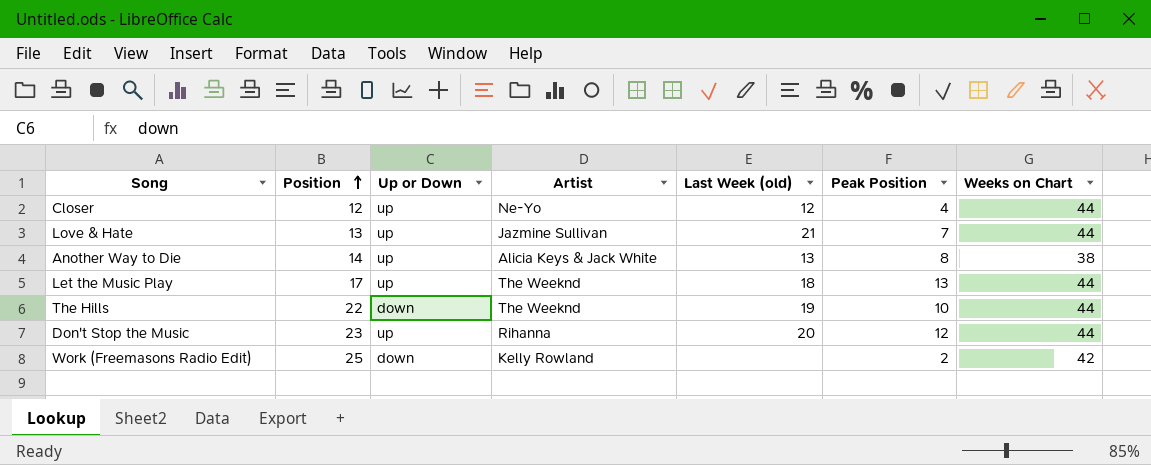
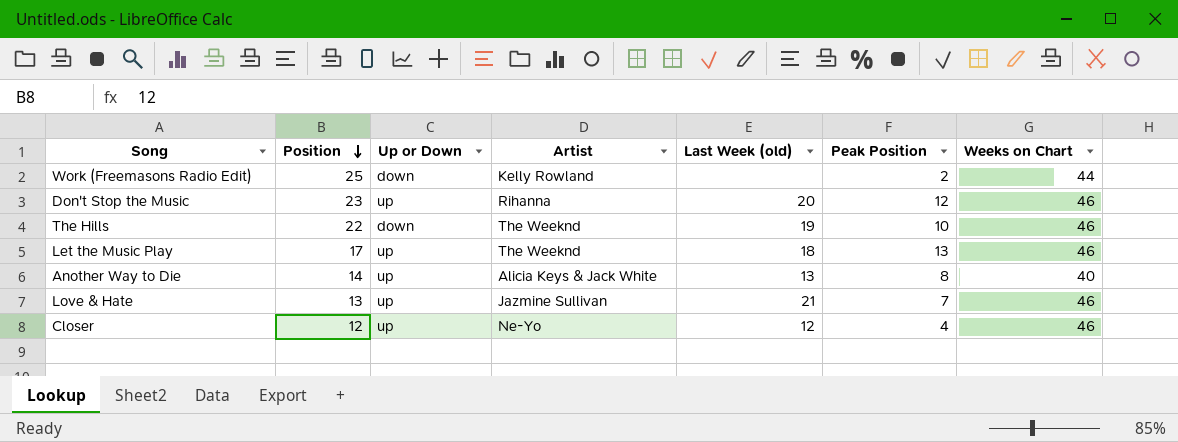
row order: Position ascending -> Position descending
Work (Freemasons Radio Edit) | Weeks on Chart: 42 -> 44
Don't Stop the Music | Weeks on Chart: 44 -> 46
The Hills | Weeks on Chart: 44 -> 46
Let the Music Play | Weeks on Chart: 44 -> 46
Another Way to Die | Weeks on Chart: 38 -> 40
Love & Hate | Weeks on Chart: 44 -> 46
Closer | Weeks on Chart: 44 -> 46

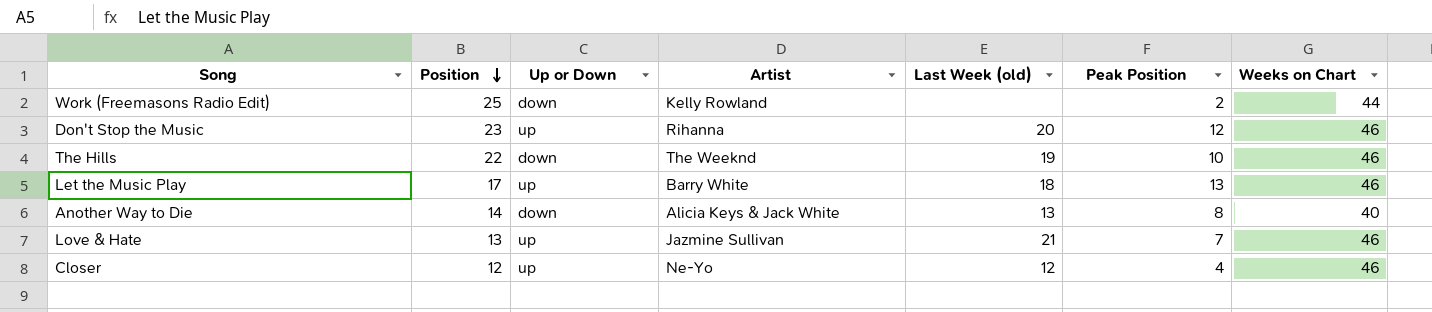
Let the Music Play | Artist: The Weeknd -> Barry White
Another Way to Die | Up or Down: up -> down

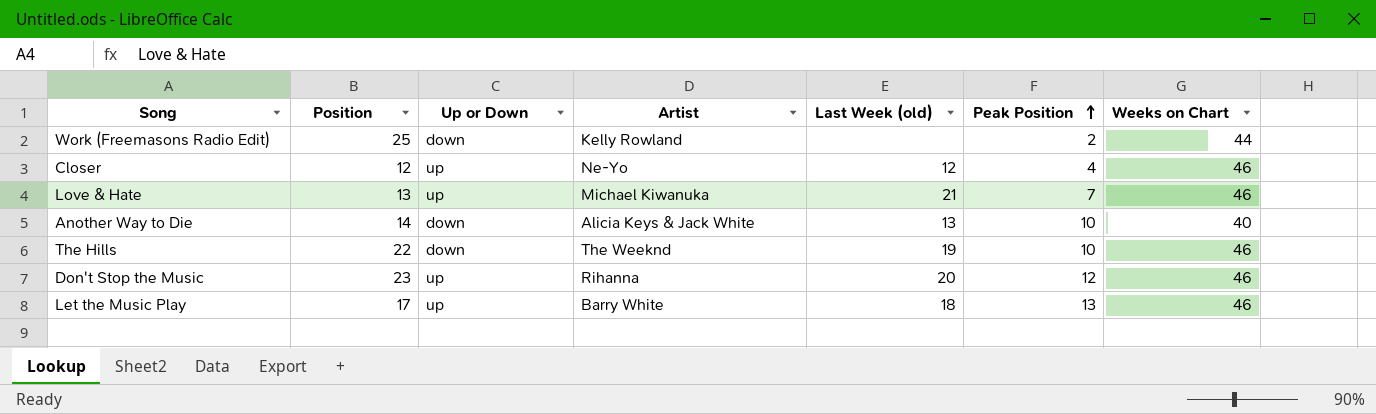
row order: Position descending -> Peak Position ascending
Love & Hate | Artist: Jazmine Sullivan -> Michael Kiwanuka
Another Way to Die | Peak Position: 8 -> 10

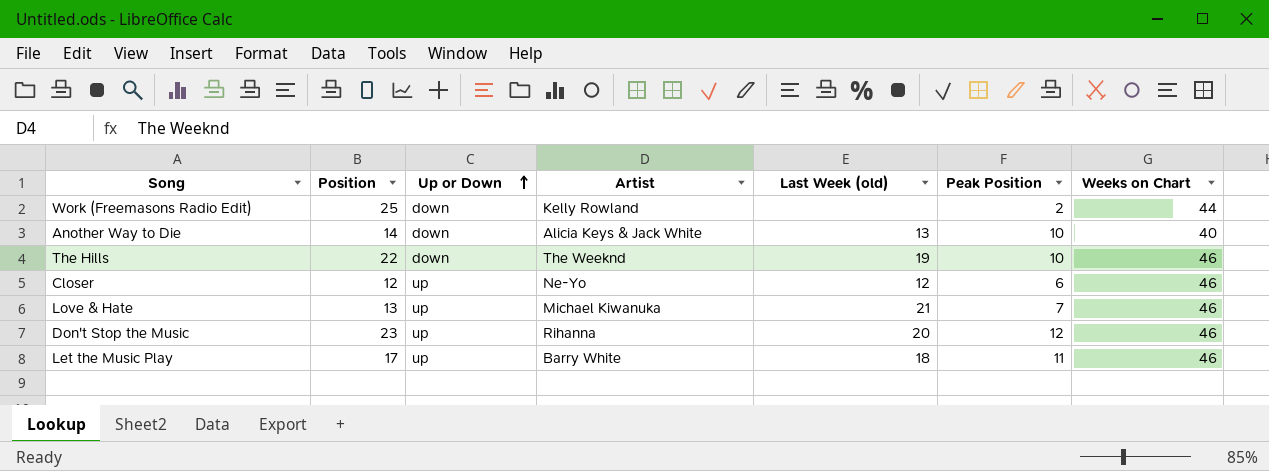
row order: Peak Position ascending -> Up or Down ascending
Closer | Peak Position: 4 -> 6
Let the Music Play | Peak Position: 13 -> 11

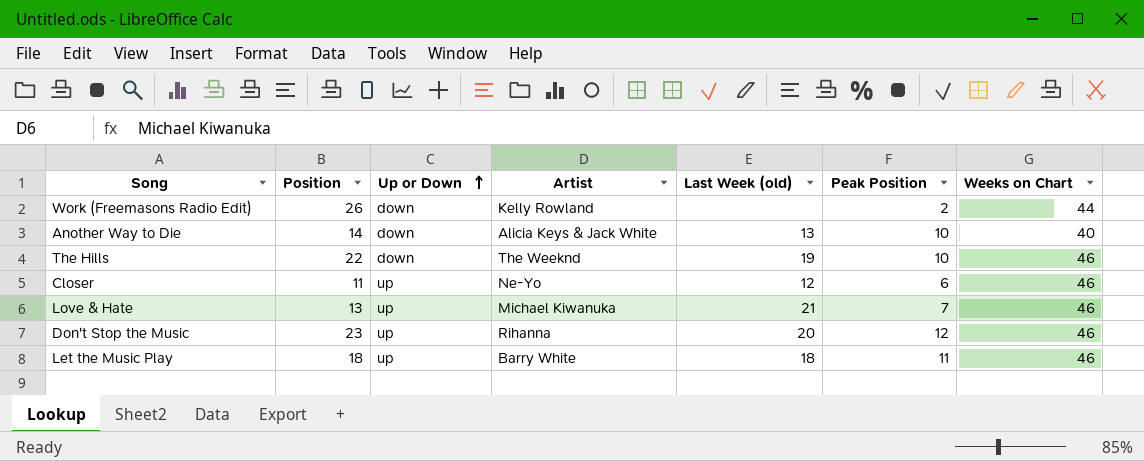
Work (Freemasons Radio Edit) | Position: 25 -> 26
Closer | Position: 12 -> 11
Let the Music Play | Position: 17 -> 18

